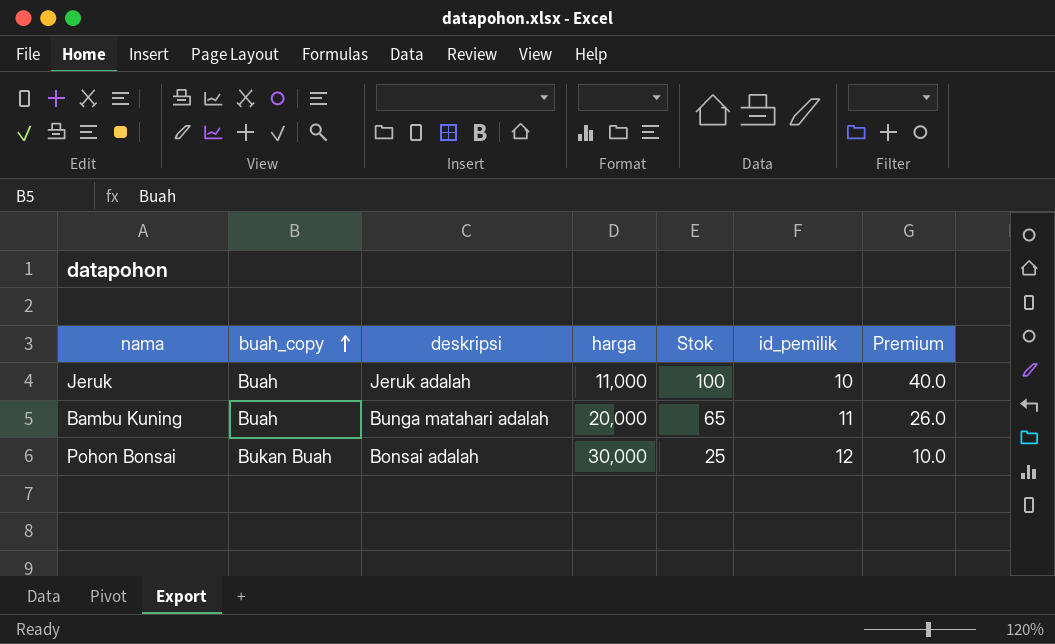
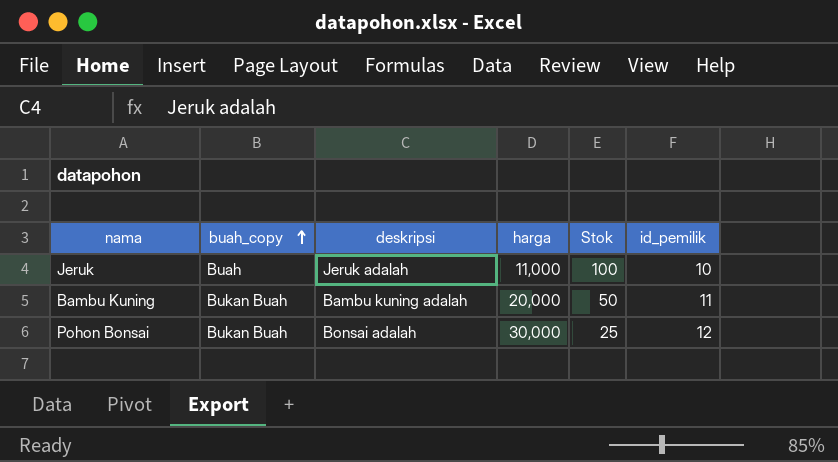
column Premium | formula: [Stok] * 0.4 -> none
Bambu Kuning | buah_copy: Buah -> Bukan Buah
Bambu Kuning | deskripsi: Bunga matahari adalah -> Bambu kuning adalah
Bambu Kuning | Stok: 65 -> 50

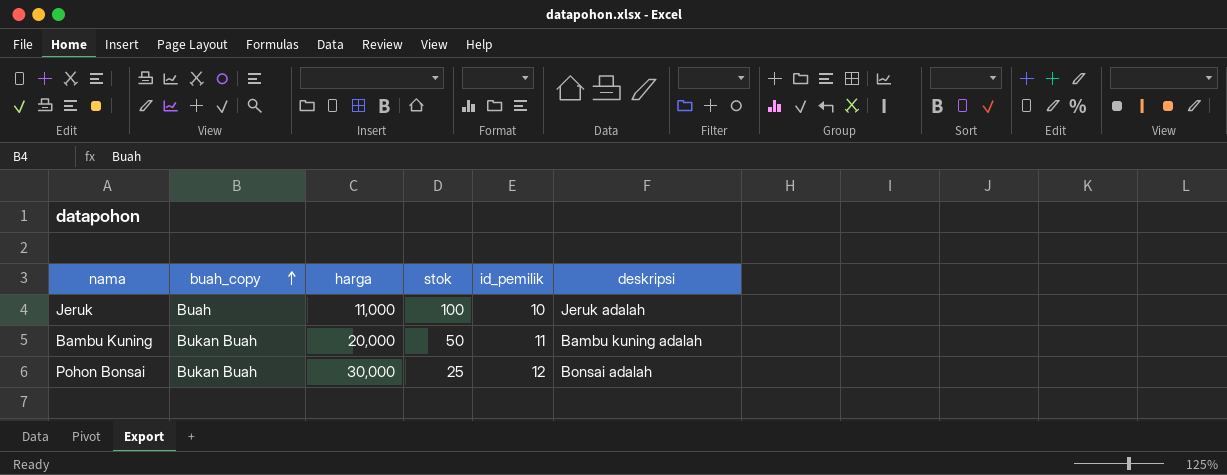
column name: Stok -> stok
column deskripsi | position: 3 -> 6

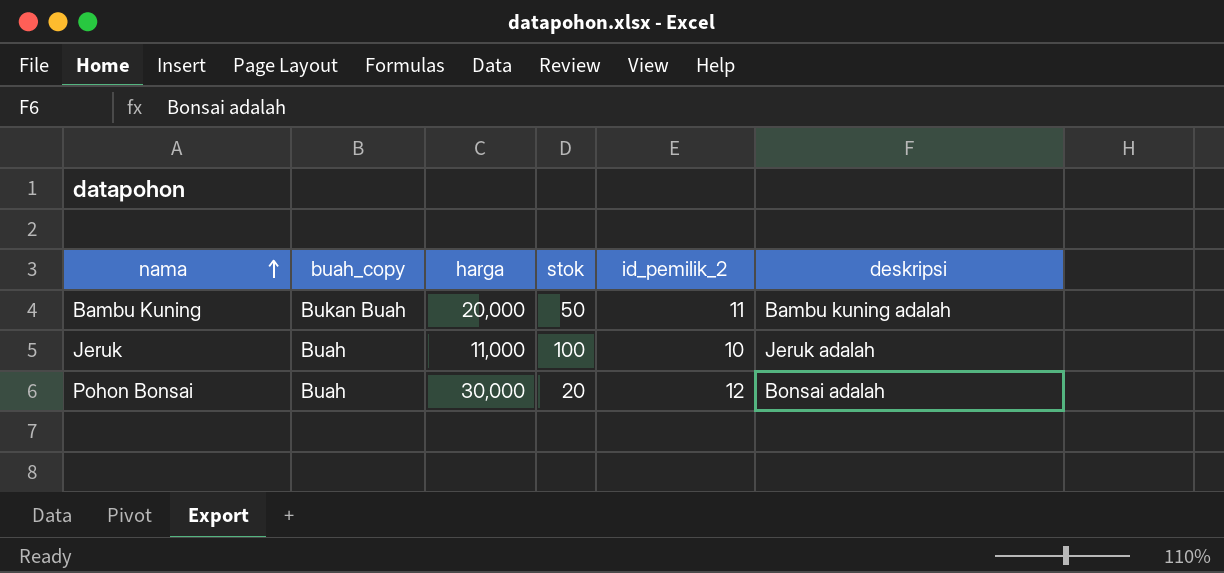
row order: buah_copy ascending -> nama ascending
column name: id_pemilik -> id_pemilik_2
Pohon Bonsai | buah_copy: Bukan Buah -> Buah
Pohon Bonsai | stok: 25 -> 20

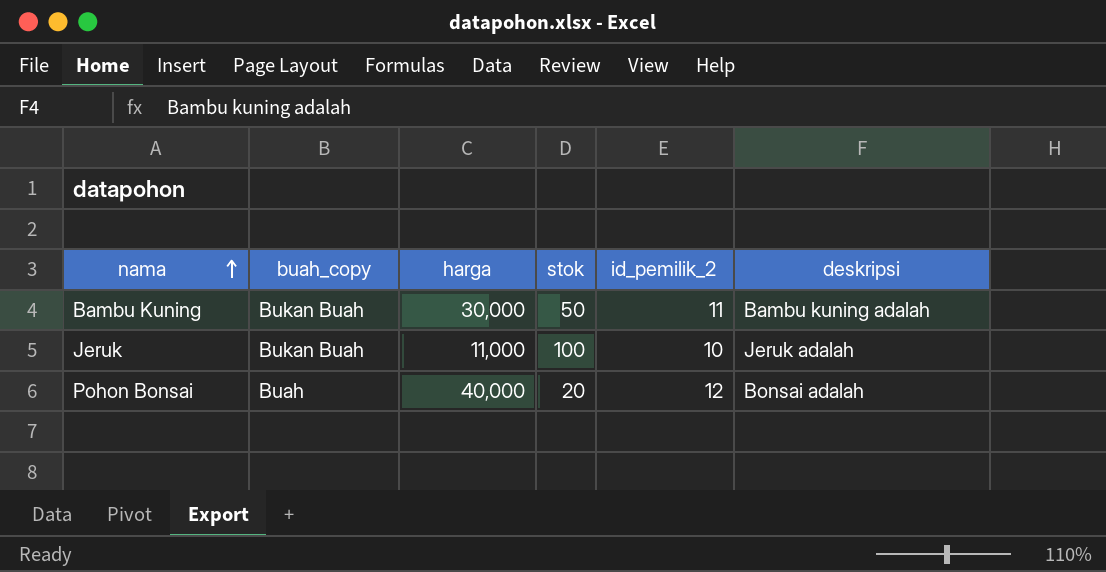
Bambu Kuning | harga: 20,000 -> 30,000
Jeruk | buah_copy: Buah -> Bukan Buah
Pohon Bonsai | harga: 30,000 -> 40,000

